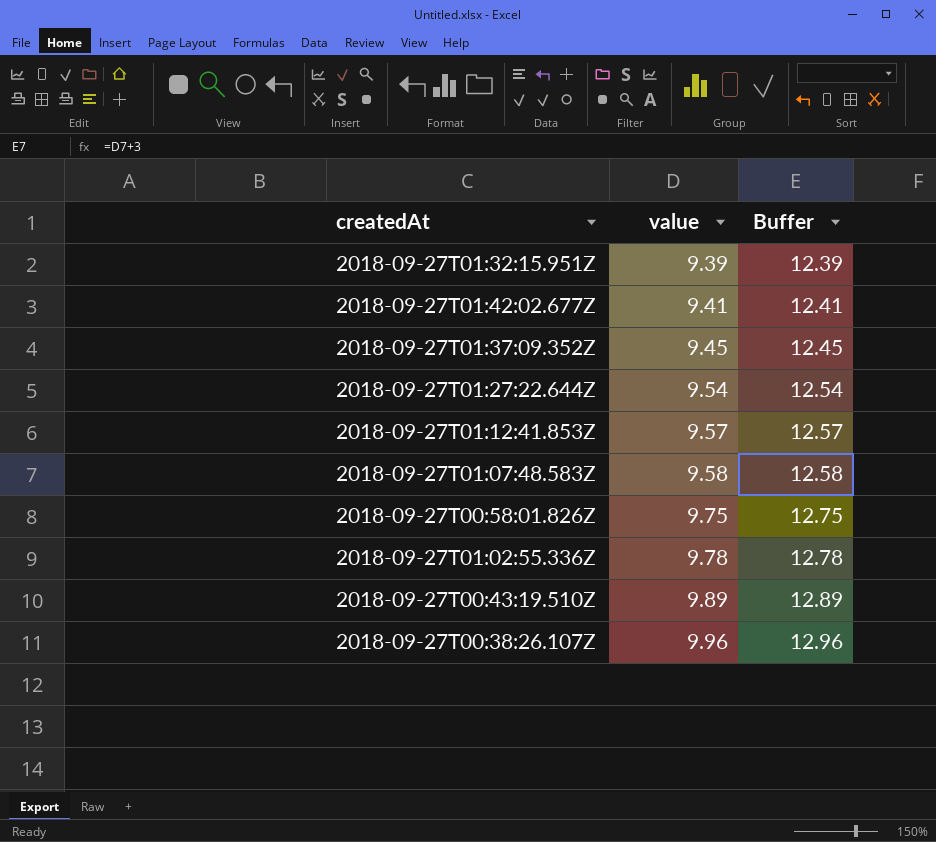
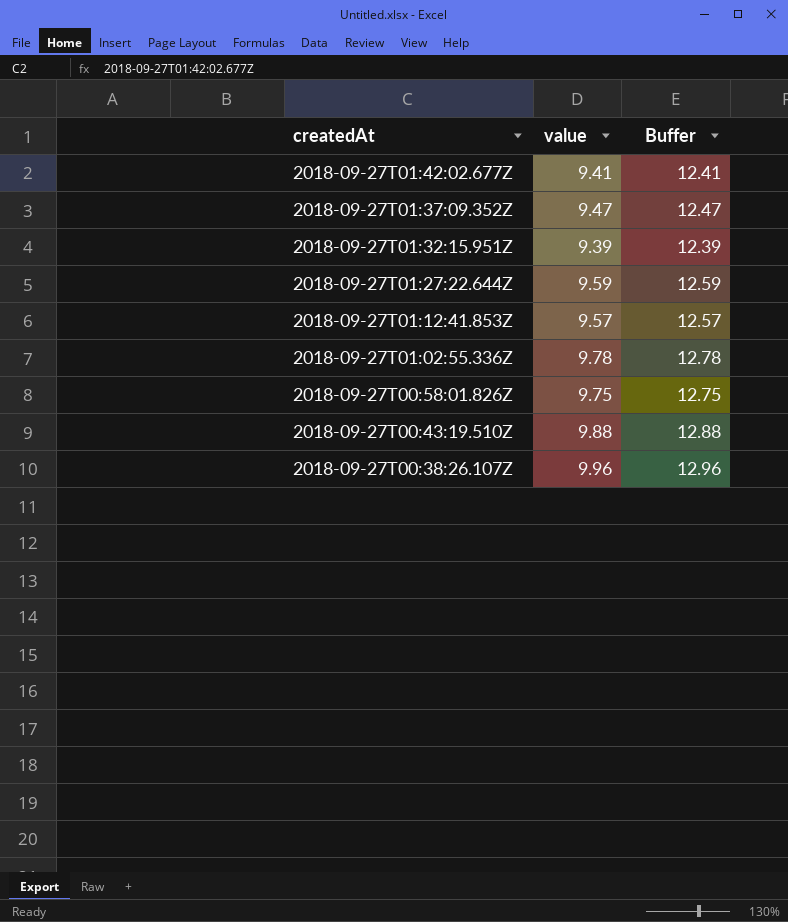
row order: value ascending -> createdAt descending
row 2018-09-27T01:07:48.583Z: 9.58 | 12.58 -> none
2018-09-27T01:37:09.352Z | value: 9.45 -> 9.47
2018-09-27T01:37:09.352Z | Buffer: 12.45 -> 12.47
2018-09-27T01:27:22.644Z | value: 9.54 -> 9.59
2018-09-27T01:27:22.644Z | Buffer: 12.54 -> 12.59
2018-09-27T00:43:19.510Z | value: 9.89 -> 9.88
2018-09-27T00:43:19.510Z | Buffer: 12.89 -> 12.88

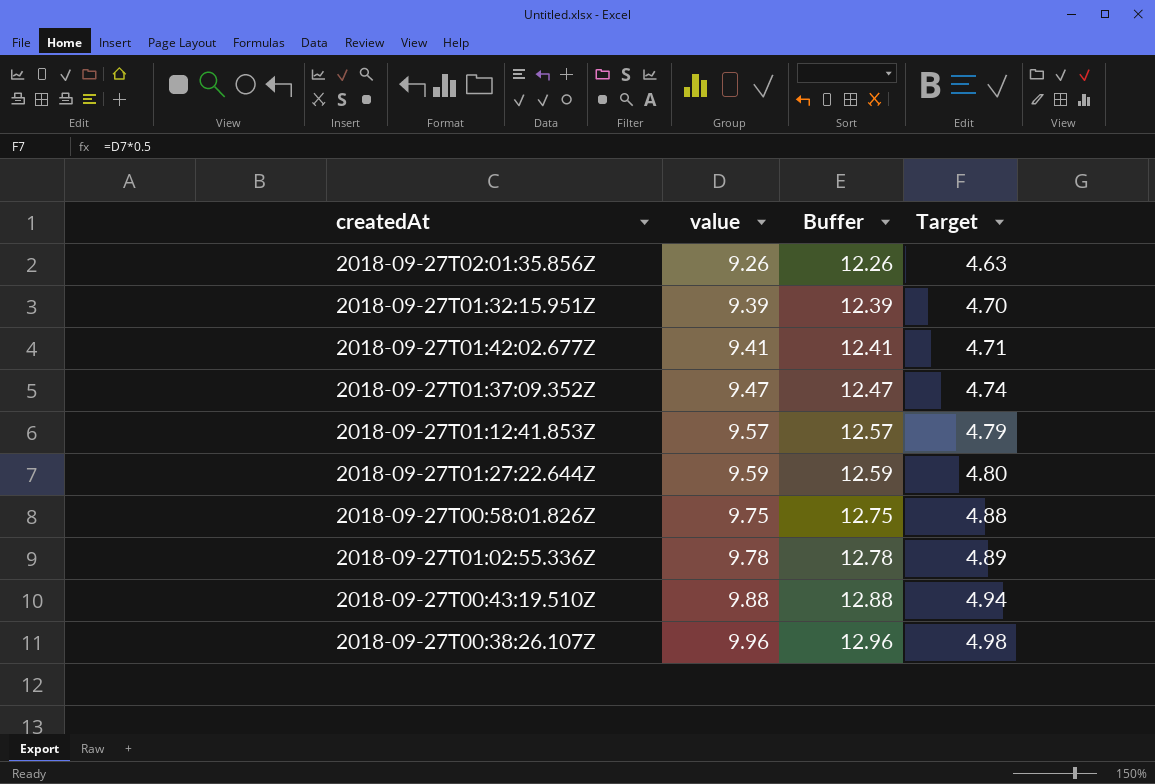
row order: createdAt descending -> value ascending
column Target | formula: none -> [value] * 0.5
row 2018-09-27T02:01:35.856Z: none -> 9.26 | 12.26 | 4.63

